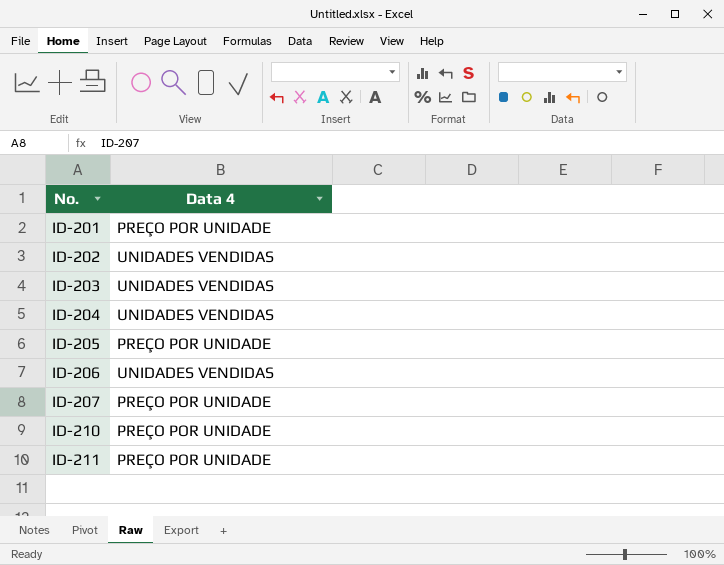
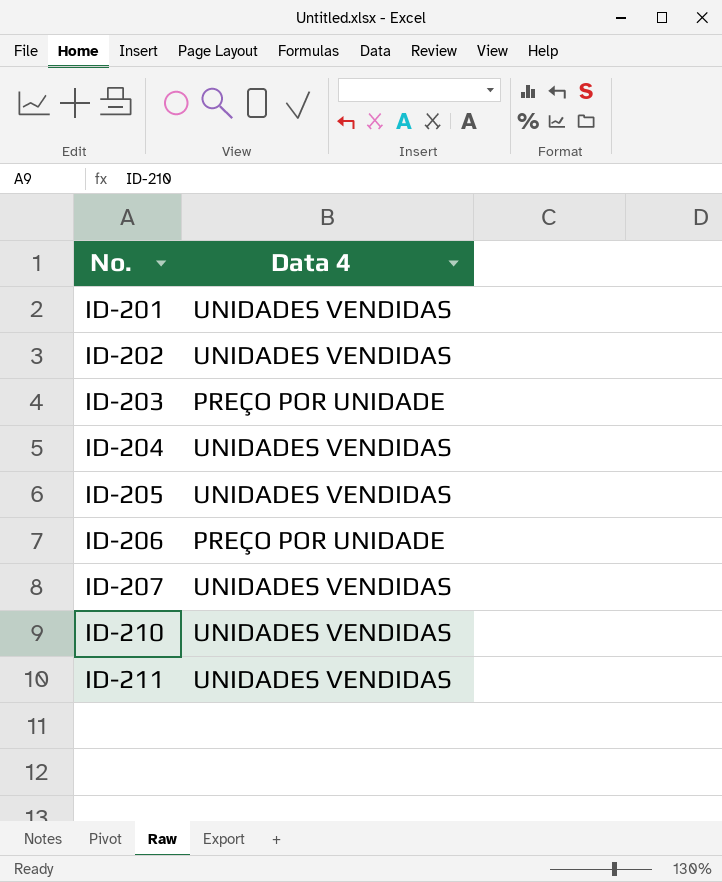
ID-201 | Data 4: PREÇO POR UNIDADE -> UNIDADES VENDIDAS
ID-203 | Data 4: UNIDADES VENDIDAS -> PREÇO POR UNIDADE
ID-205 | Data 4: PREÇO POR UNIDADE -> UNIDADES VENDIDAS
ID-206 | Data 4: UNIDADES VENDIDAS -> PREÇO POR UNIDADE
ID-207 | Data 4: PREÇO POR UNIDADE -> UNIDADES VENDIDAS
ID-210 | Data 4: PREÇO POR UNIDADE -> UNIDADES VENDIDAS
ID-211 | Data 4: PREÇO POR UNIDADE -> UNIDADES VENDIDAS

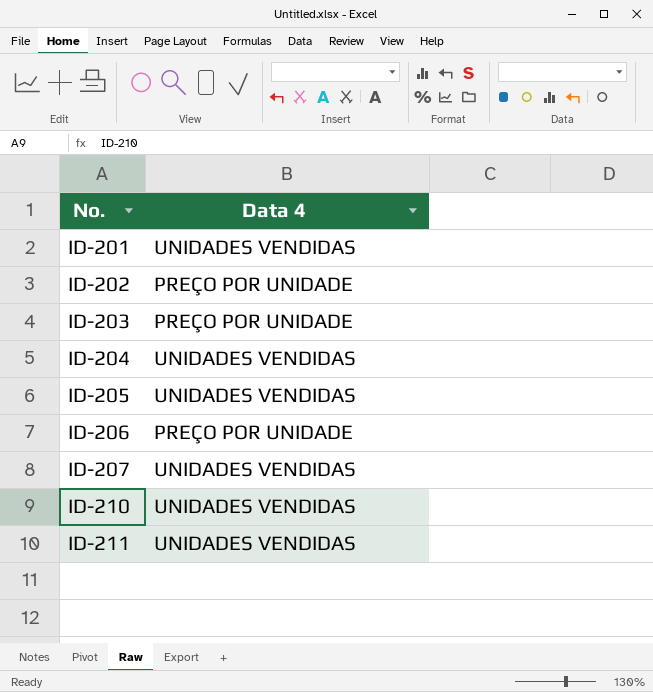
ID-202 | Data 4: UNIDADES VENDIDAS -> PREÇO POR UNIDADE

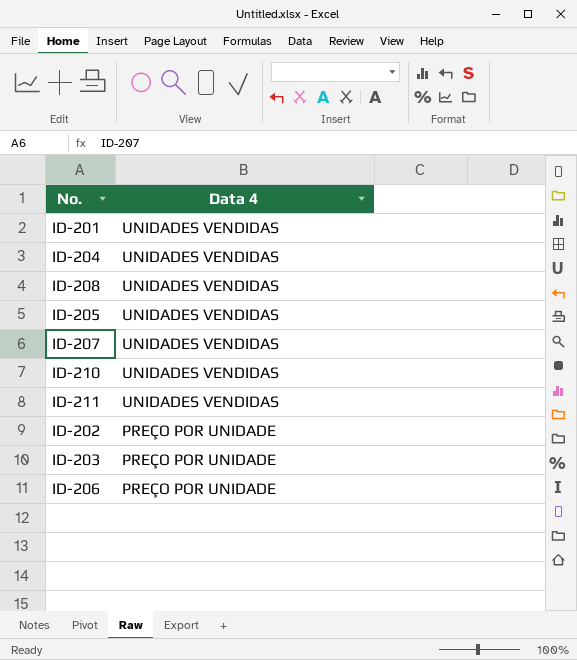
row order: No. ascending -> Data 4 descending
row ID-208: none -> UNIDADES VENDIDAS

